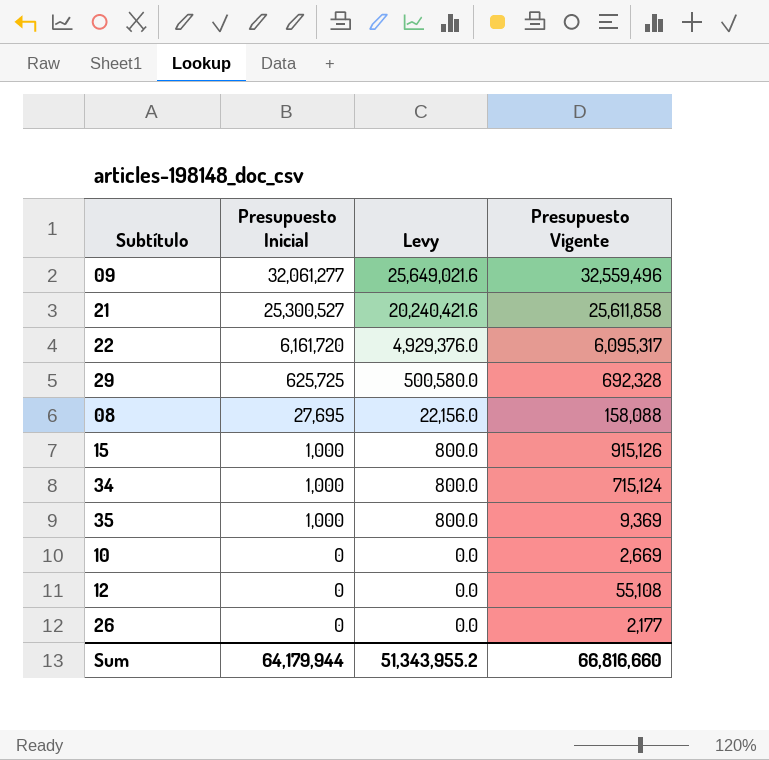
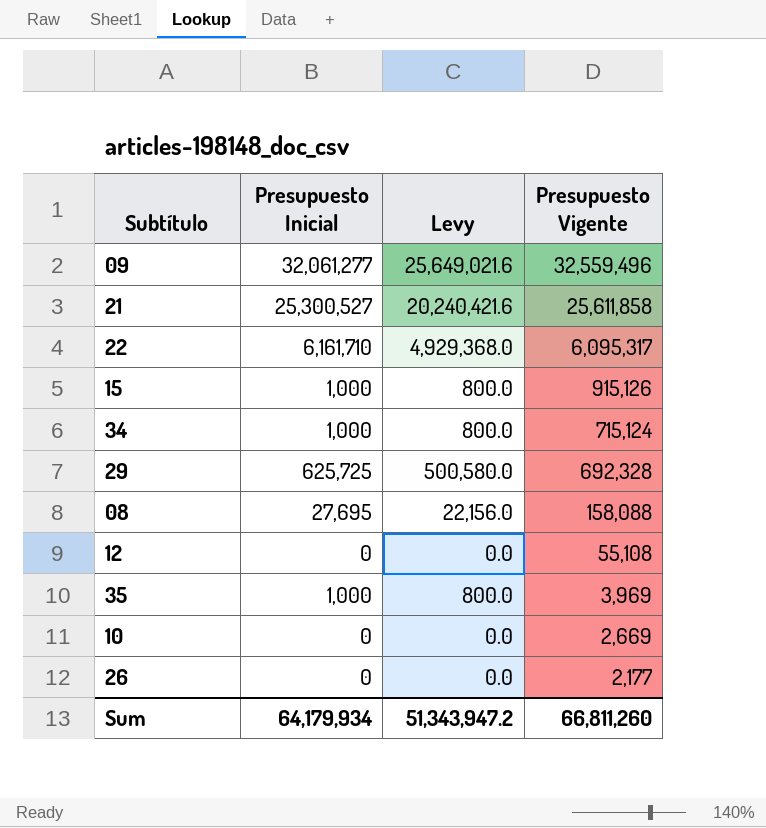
row order: Presupuesto Inicial descending -> Presupuesto Vigente descending
22 | Presupuesto Inicial: 6,161,720 -> 6,161,710
22 | Levy: 4,929,376.0 -> 4,929,368.0
35 | Presupuesto Vigente: 9,369 -> 3,969
Sum | Presupuesto Inicial: 64,179,944 -> 64,179,934
Sum | Levy: 51,343,955.2 -> 51,343,947.2
Sum | Presupuesto Vigente: 66,816,660 -> 66,811,260

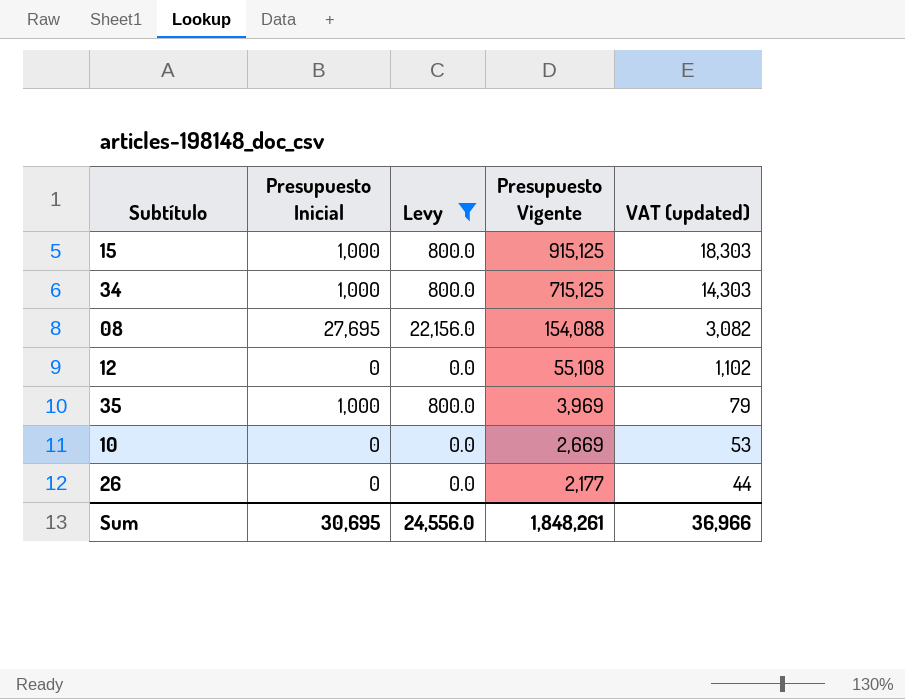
filter: none -> Levy <= 22,156.0
column VAT (updated) | formula: none -> [Presupuesto Vigente] * 0.02
15 | Presupuesto Vigente: 915,126 -> 915,125
34 | Presupuesto Vigente: 715,124 -> 715,125
08 | Presupuesto Vigente: 158,088 -> 154,088
Sum | Presupuesto Inicial: 64,179,934 -> 30,695
Sum | Levy: 51,343,947.2 -> 24,556.0
Sum | Presupuesto Vigente: 66,811,260 -> 1,848,261

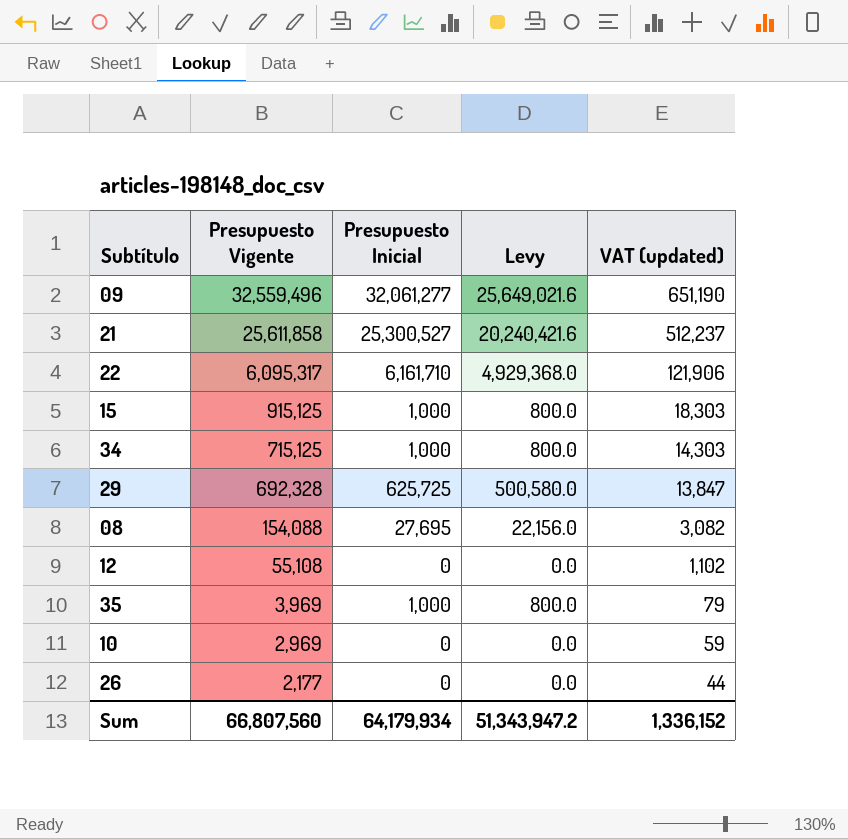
filter: Levy <= 22,156.0 -> none
column Presupuesto Vigente | position: 4 -> 2
10 | Presupuesto Vigente: 2,669 -> 2,969
10 | VAT (updated): 53 -> 59
Sum | Presupuesto Vigente: 1,848,261 -> 66,807,560
Sum | Presupuesto Inicial: 30,695 -> 64,179,934
Sum | Levy: 24,556.0 -> 51,343,947.2
Sum | VAT (updated): 36,966 -> 1,336,152

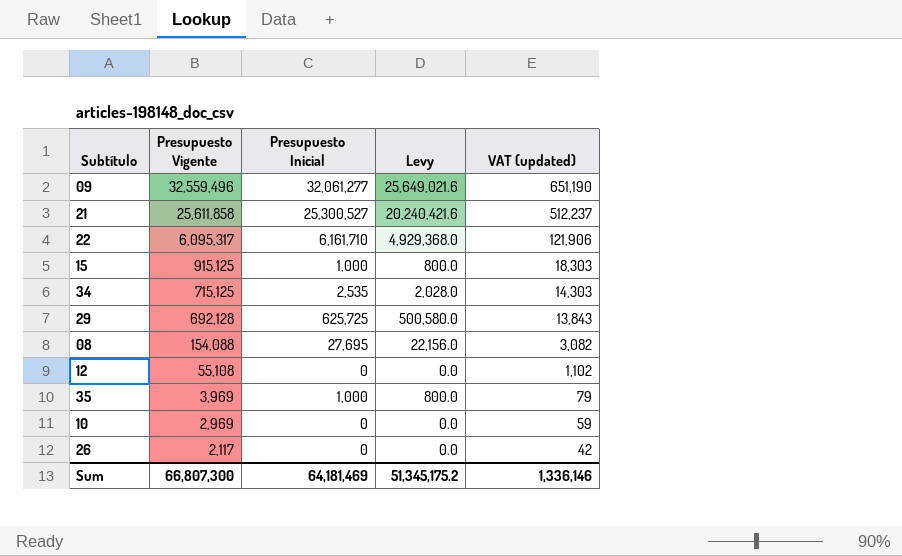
34 | Presupuesto Inicial: 1,000 -> 2,535
34 | Levy: 800.0 -> 2,028.0
29 | Presupuesto Vigente: 692,328 -> 692,128
29 | VAT (updated): 13,847 -> 13,843
26 | Presupuesto Vigente: 2,177 -> 2,117
26 | VAT (updated): 44 -> 42
Sum | Presupuesto Vigente: 66,807,560 -> 66,807,300
Sum | Presupuesto Inicial: 64,179,934 -> 64,181,469
Sum | Levy: 51,343,947.2 -> 51,345,175.2
Sum | VAT (updated): 1,336,152 -> 1,336,146

